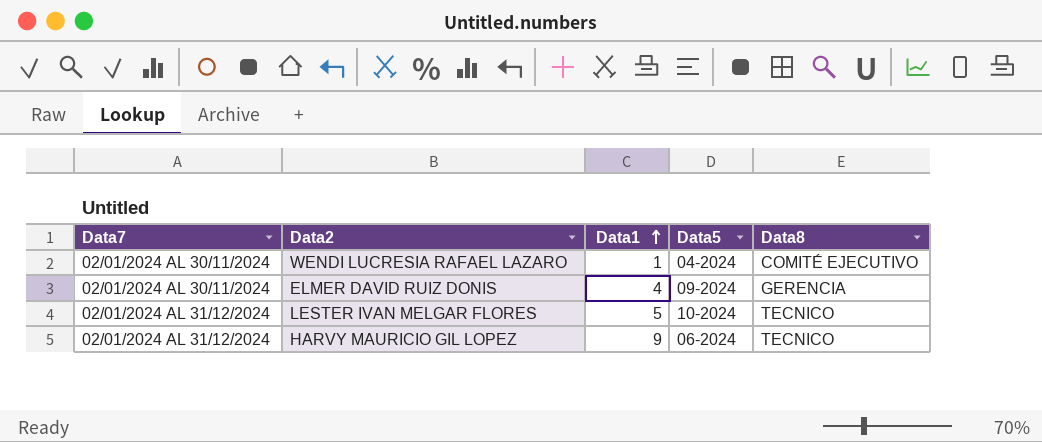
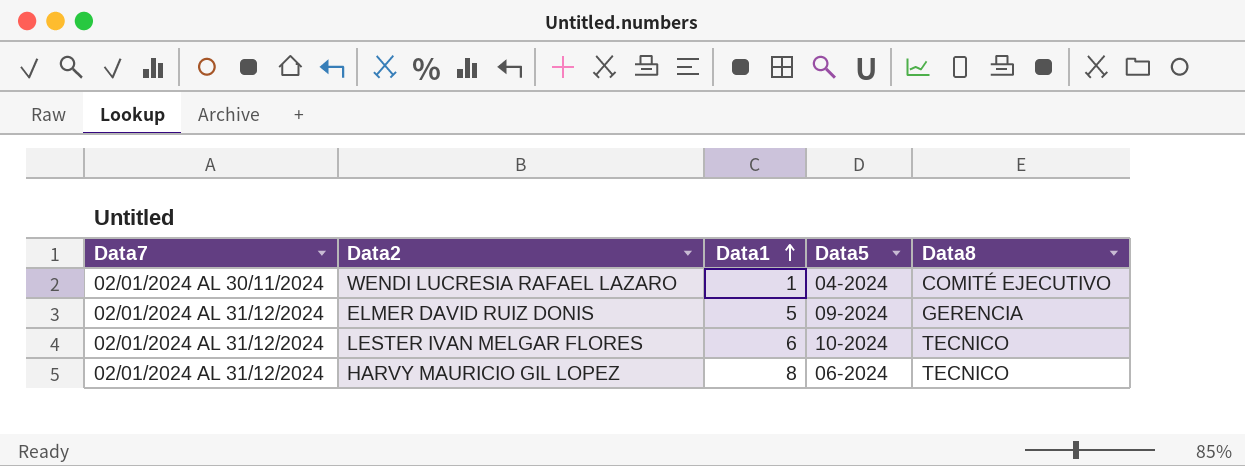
ELMER DAVID RUIZ DONIS | Data7: 02/01/2024 AL 30/11/2024 -> 02/01/2024 AL 31/12/2024
ELMER DAVID RUIZ DONIS | Data1: 4 -> 5
LESTER IVAN MELGAR FLORES | Data1: 5 -> 6
HARVY MAURICIO GIL LOPEZ | Data1: 9 -> 8

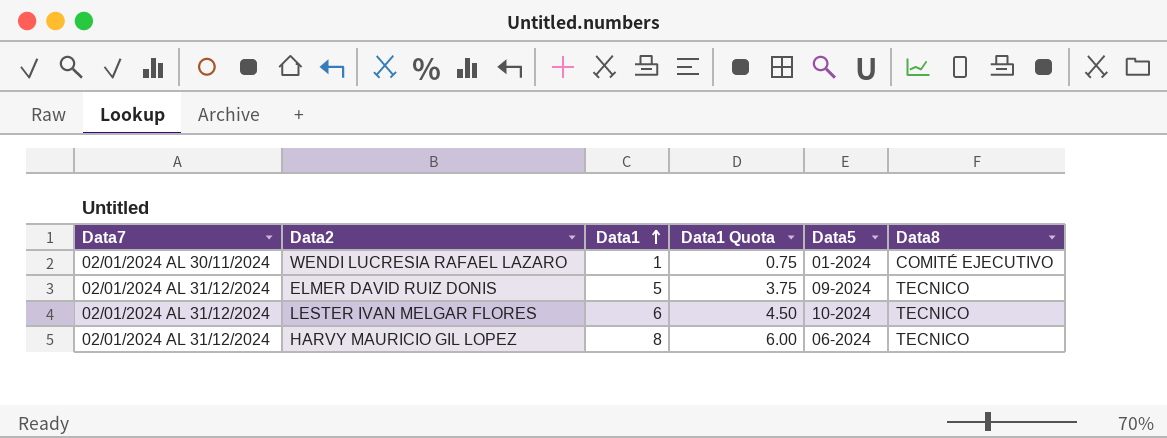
column Data1 Quota | formula: none -> [Data1] * 0.75
WENDI LUCRESIA RAFAEL LAZARO | Data5: 04-2024 -> 01-2024
ELMER DAVID RUIZ DONIS | Data8: GERENCIA -> TECNICO

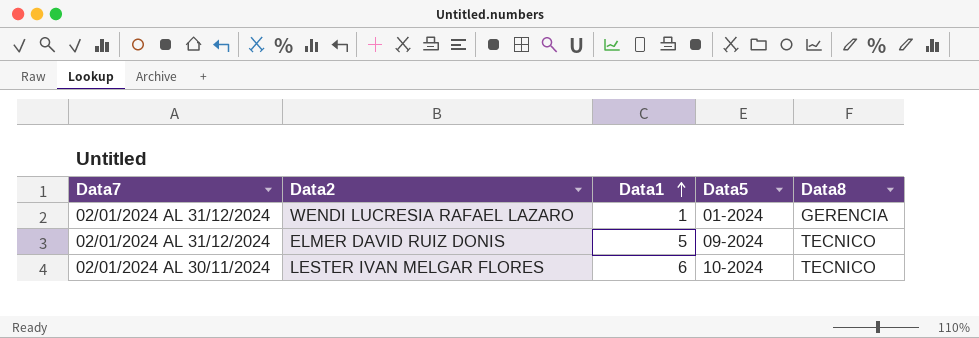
column Data1 Quota | formula: [Data1] * 0.75 -> none
row HARVY MAURICIO GIL LOPEZ: 02/01/2024 AL 31/12/2024 | 8 | 6.00 | 06-2024 | TECNICO -> none
WENDI LUCRESIA RAFAEL LAZARO | Data7: 02/01/2024 AL 30/11/2024 -> 02/01/2024 AL 31/12/2024
WENDI LUCRESIA RAFAEL LAZARO | Data8: COMITÉ EJECUTIVO -> GERENCIA
LESTER IVAN MELGAR FLORES | Data7: 02/01/2024 AL 31/12/2024 -> 02/01/2024 AL 30/11/2024

